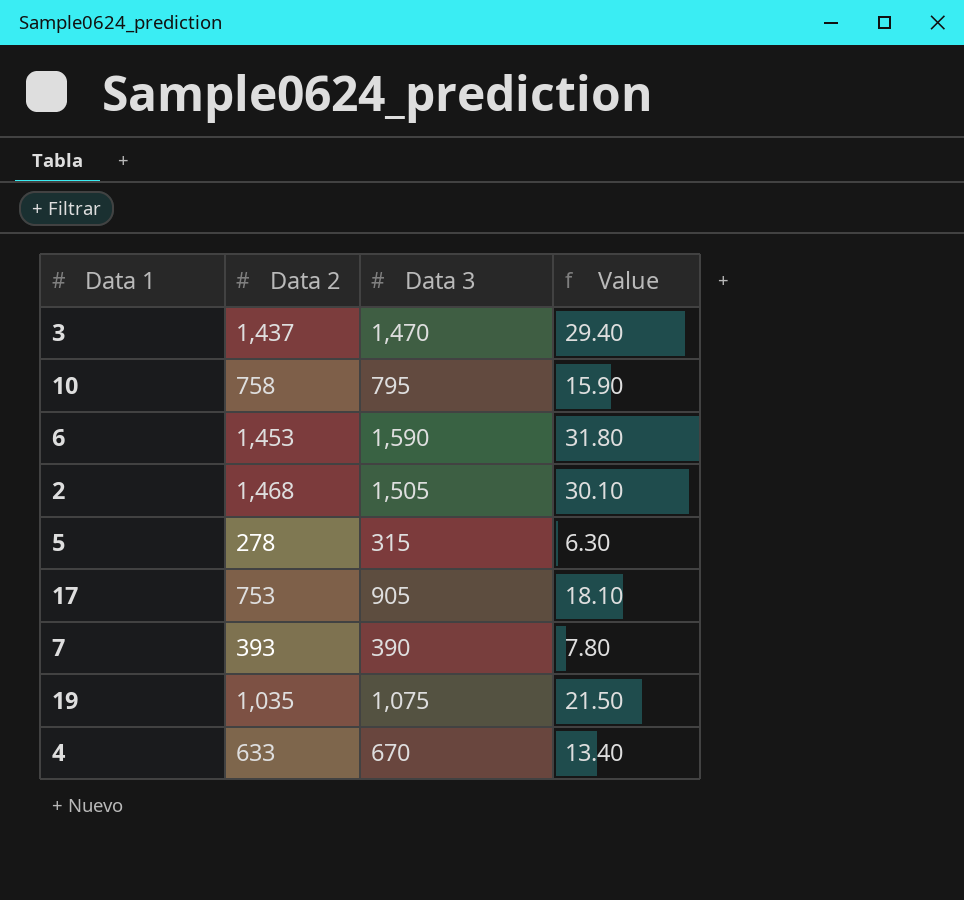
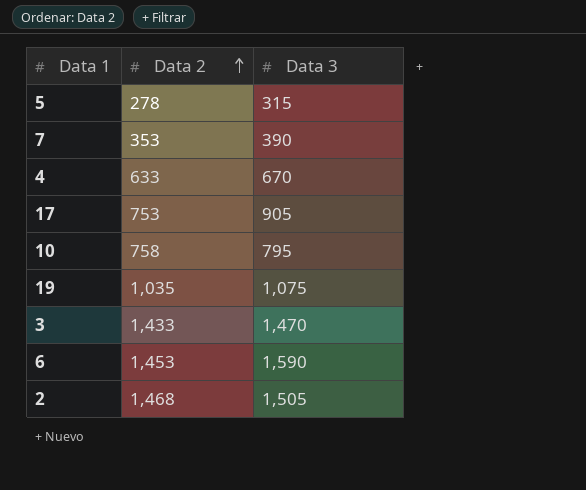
row order: none -> Data 2 ascending
column Value | formula: [Data 3] * 0.02 -> none
7 | Data 2: 393 -> 353
3 | Data 2: 1,437 -> 1,433

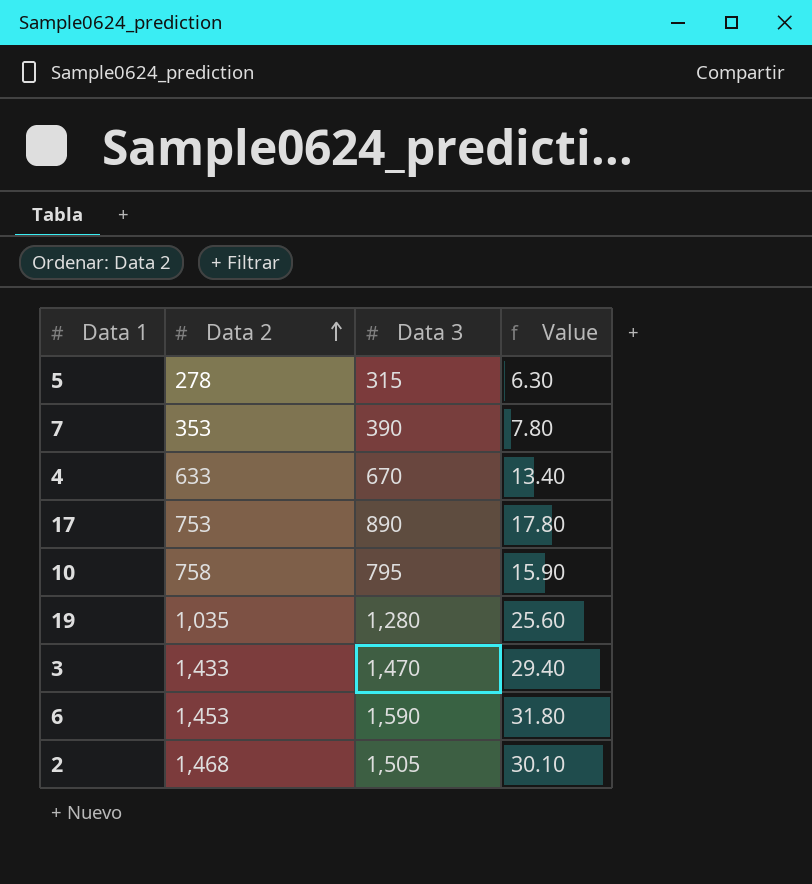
column Value | formula: none -> [Data 3] * 0.02
17 | Data 3: 905 -> 890
19 | Data 3: 1,075 -> 1,280

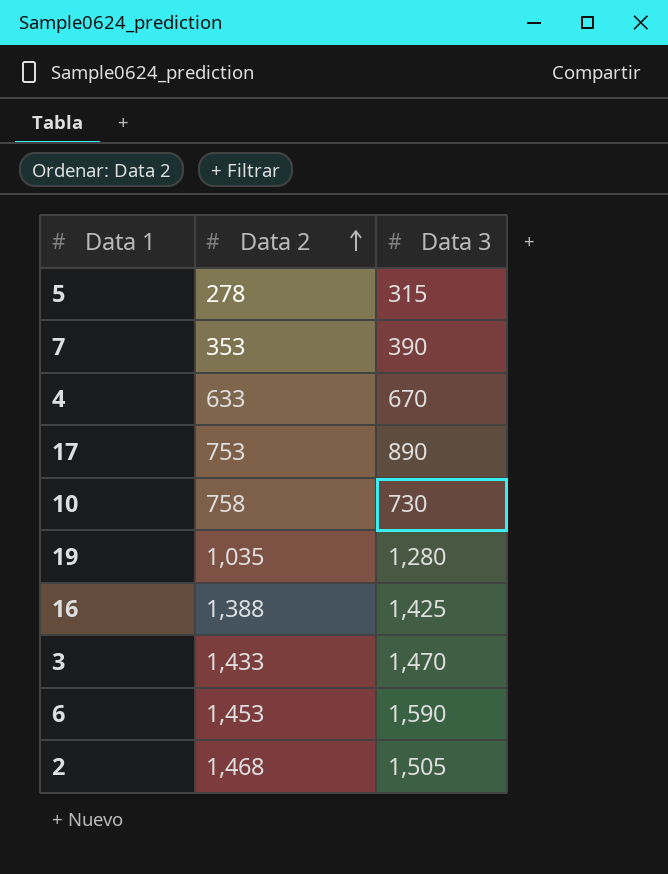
column Value | formula: [Data 3] * 0.02 -> none
10 | Data 3: 795 -> 730
row 16: none -> 1,388 | 1,425

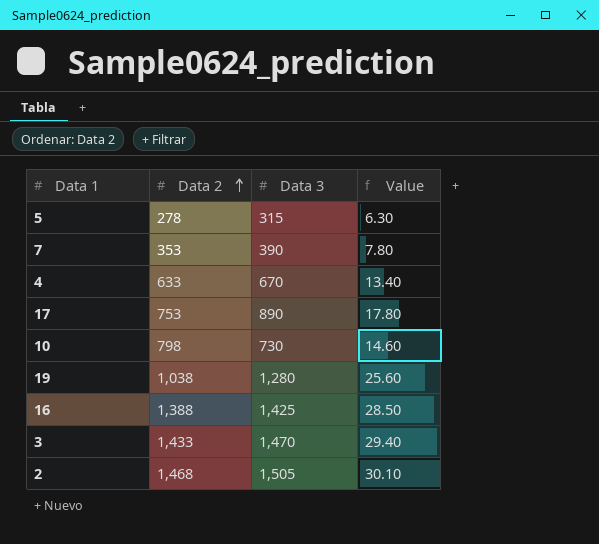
column Value | formula: none -> [Data 3] * 0.02
row 6: 1,453 | 1,590 -> none
10 | Data 2: 758 -> 798
19 | Data 2: 1,035 -> 1,038

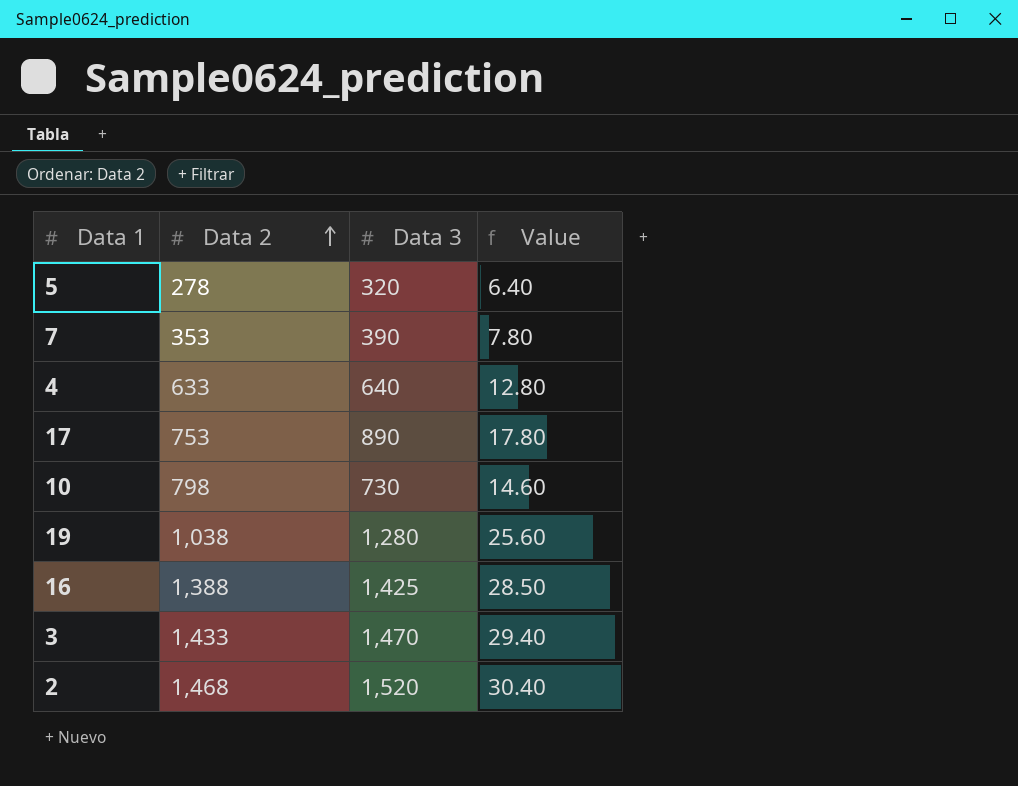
5 | Data 3: 315 -> 320
5 | Value: 6.30 -> 6.40
4 | Data 3: 670 -> 640
4 | Value: 13.40 -> 12.80
2 | Data 3: 1,505 -> 1,520
2 | Value: 30.10 -> 30.40

